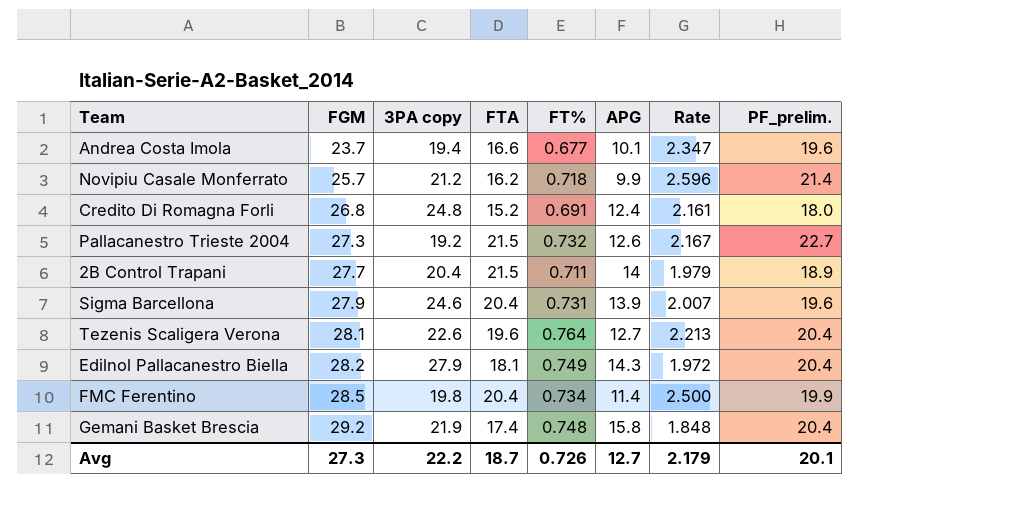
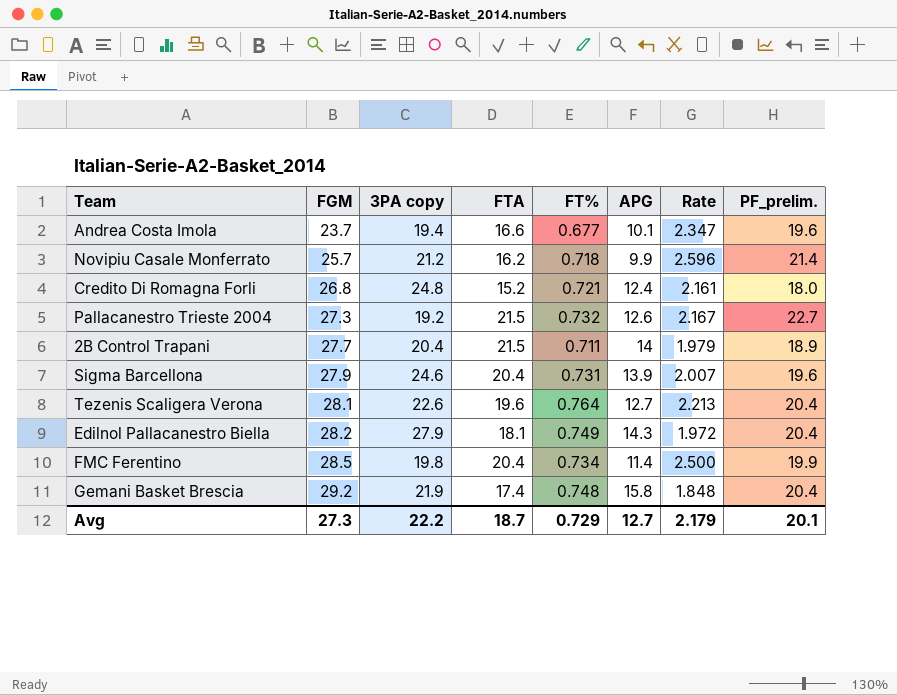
Credito Di Romagna Forli | FT%: 0.691 -> 0.721
Avg | FT%: 0.726 -> 0.729

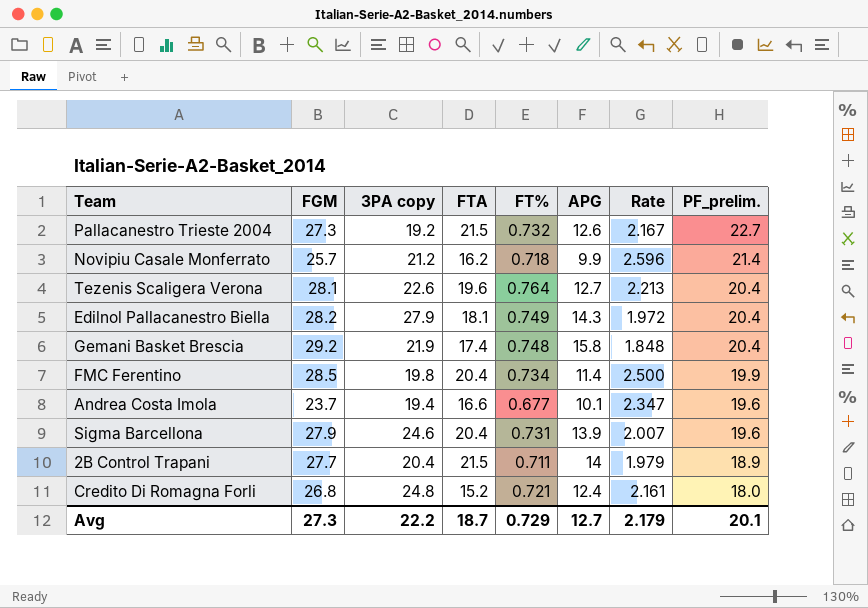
row order: FGM ascending -> PF_prelim. descending

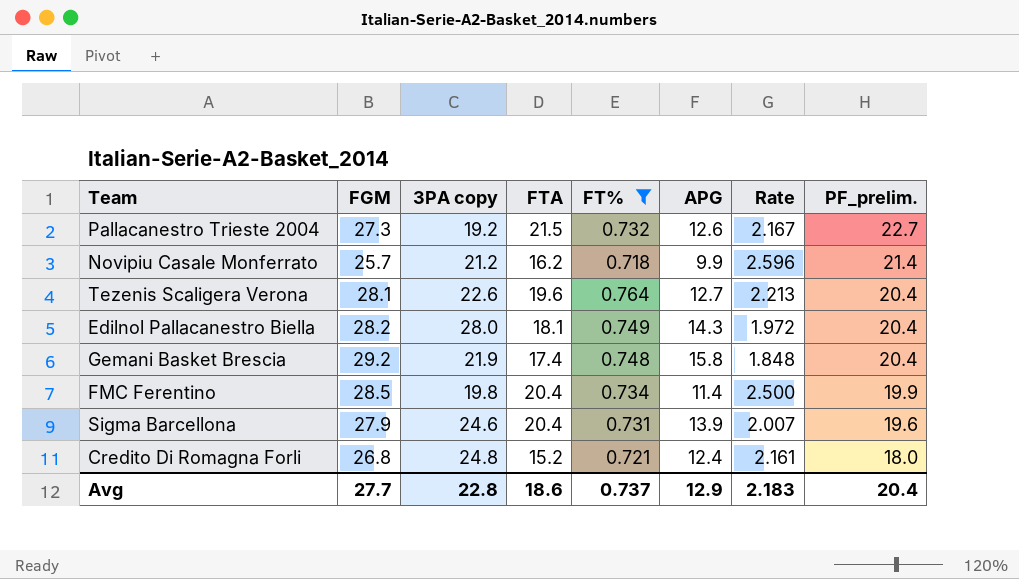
filter: none -> FT% >= 0.718
Edilnol Pallacanestro Biella | 3PA copy: 27.9 -> 28.0
Avg | FGM: 27.3 -> 27.7
Avg | 3PA copy: 22.2 -> 22.8
Avg | FTA: 18.7 -> 18.6
Avg | FT%: 0.729 -> 0.737
Avg | APG: 12.7 -> 12.9
Avg | Rate: 2.179 -> 2.183
Avg | PF_prelim.: 20.1 -> 20.4

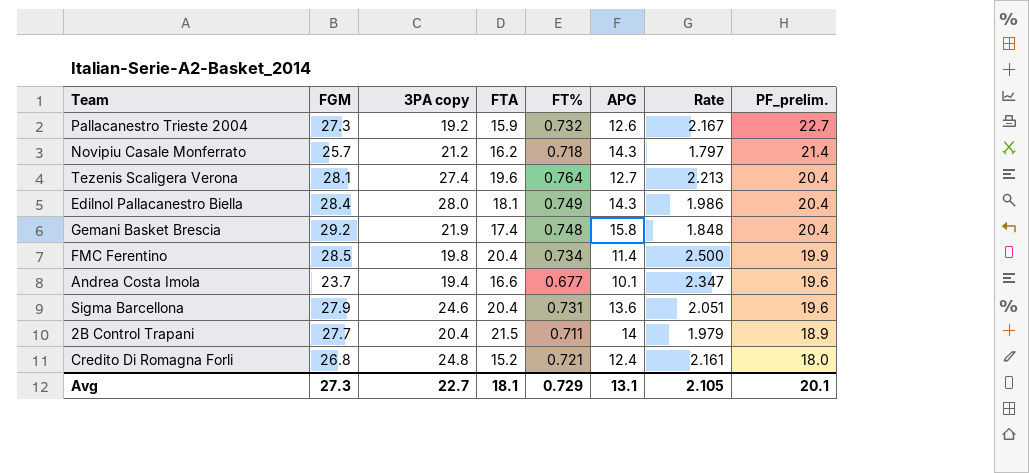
filter: FT% >= 0.718 -> none
Pallacanestro Trieste 2004 | FTA: 21.5 -> 15.9
Novipiu Casale Monferrato | APG: 9.9 -> 14.3
Novipiu Casale Monferrato | Rate: 2.596 -> 1.797
Tezenis Scaligera Verona | 3PA copy: 22.6 -> 27.4
Edilnol Pallacanestro Biella | FGM: 28.2 -> 28.4
Edilnol Pallacanestro Biella | Rate: 1.972 -> 1.986
Sigma Barcellona | APG: 13.9 -> 13.6
Sigma Barcellona | Rate: 2.007 -> 2.051
Avg | FGM: 27.7 -> 27.3
Avg | 3PA copy: 22.8 -> 22.7
Avg | FTA: 18.6 -> 18.1
Avg | FT%: 0.737 -> 0.729
Avg | APG: 12.9 -> 13.1
Avg | Rate: 2.183 -> 2.105
Avg | PF_prelim.: 20.4 -> 20.1

